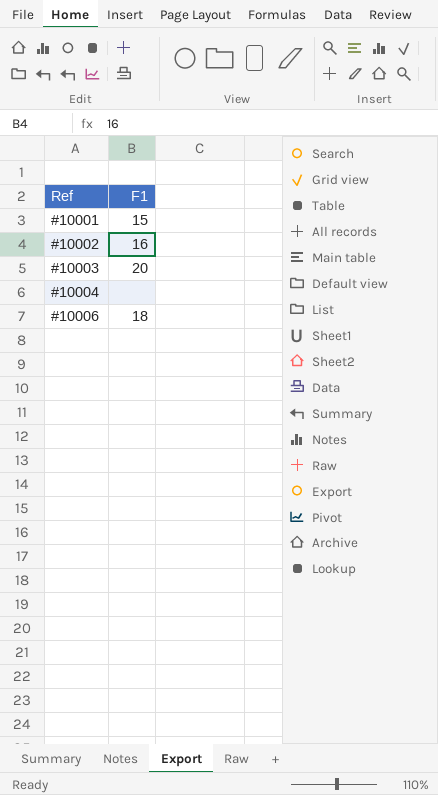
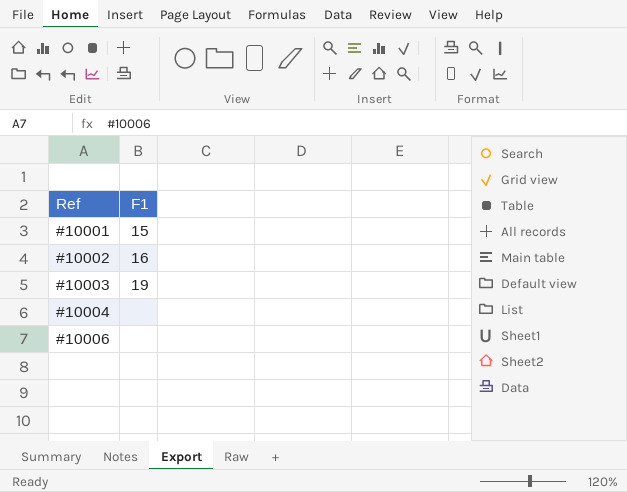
#10003 | F1: 20 -> 19
#10006 | F1: 18 -> none

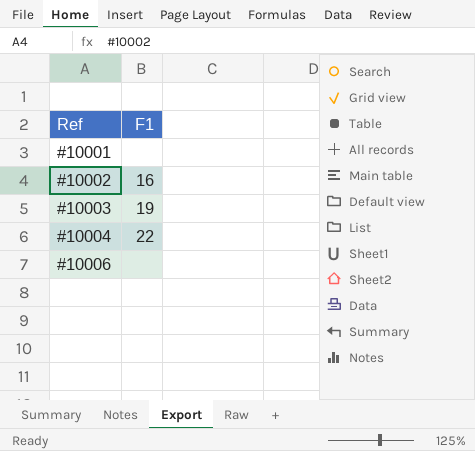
#10001 | F1: 15 -> none
#10004 | F1: none -> 22

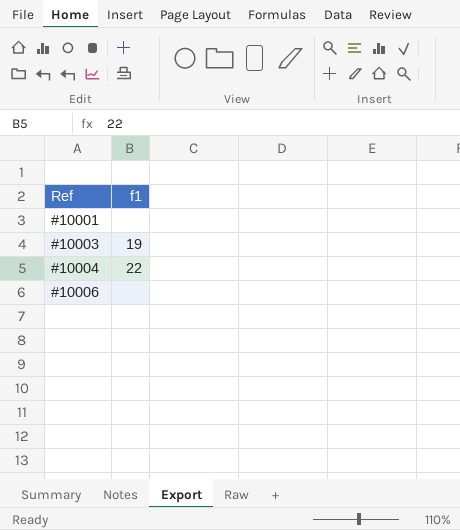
column name: F1 -> f1
row #10002: 16 -> none

